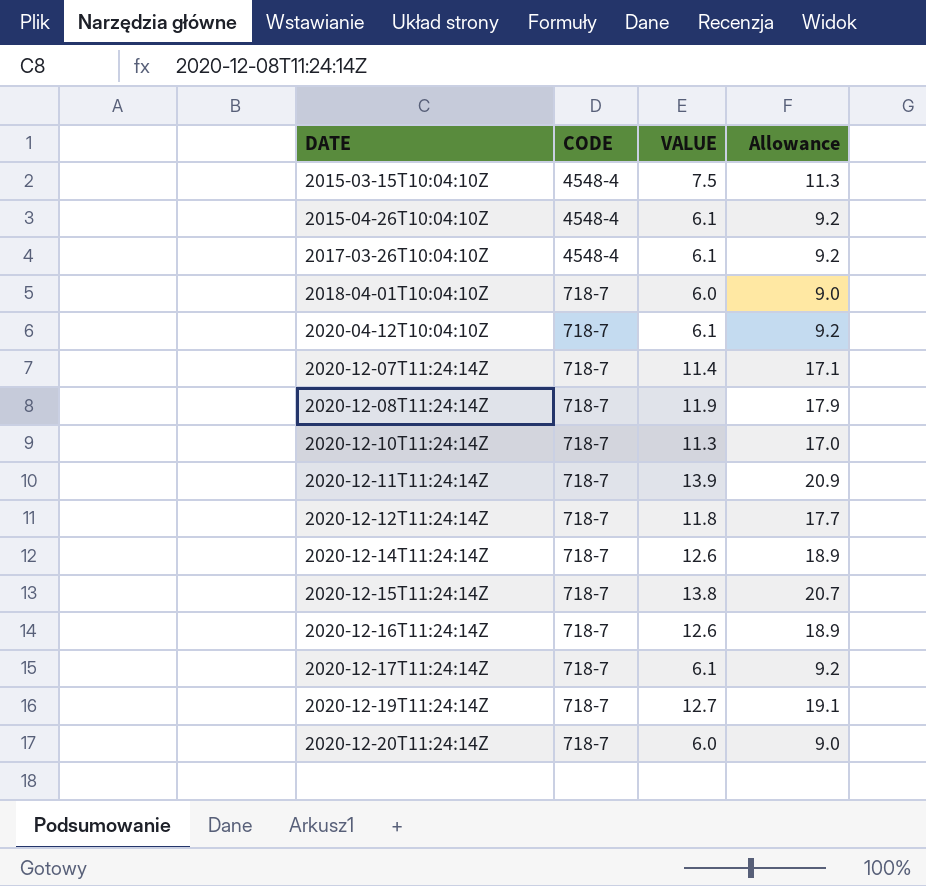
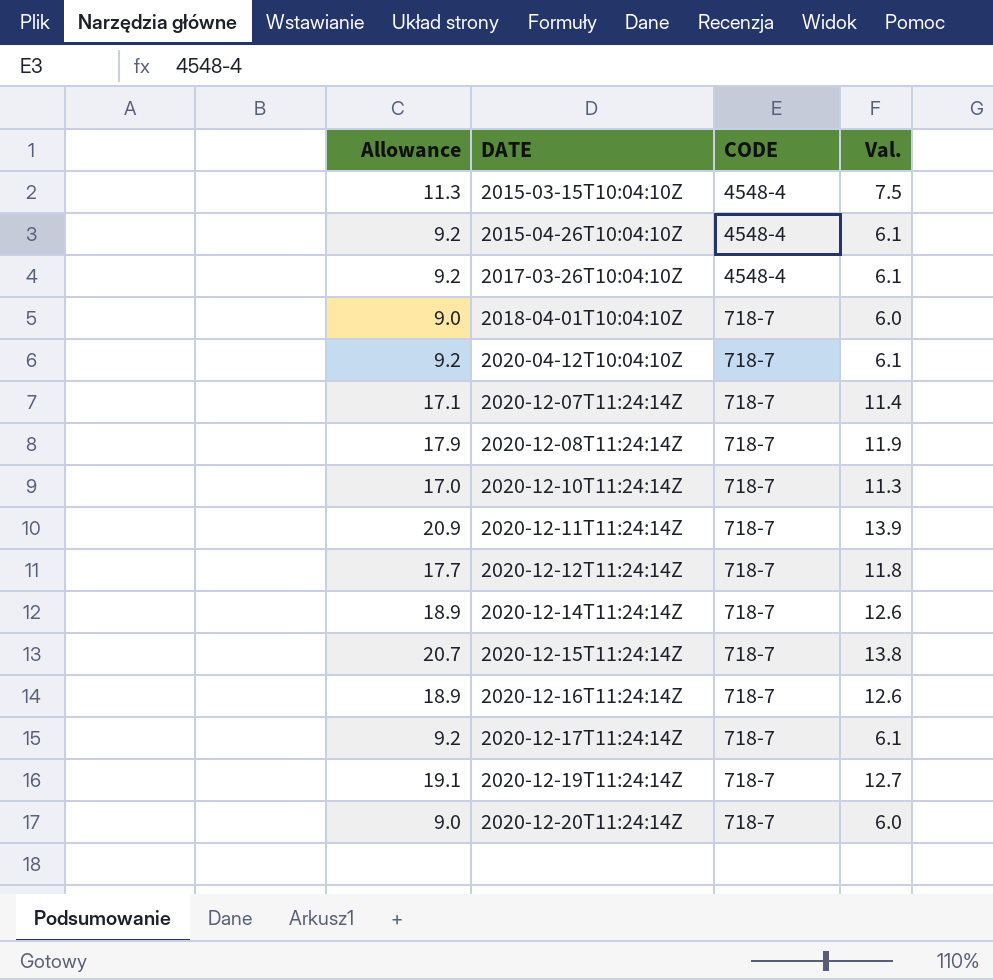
column Allowance | position: 4 -> 1
column name: VALUE -> Val.

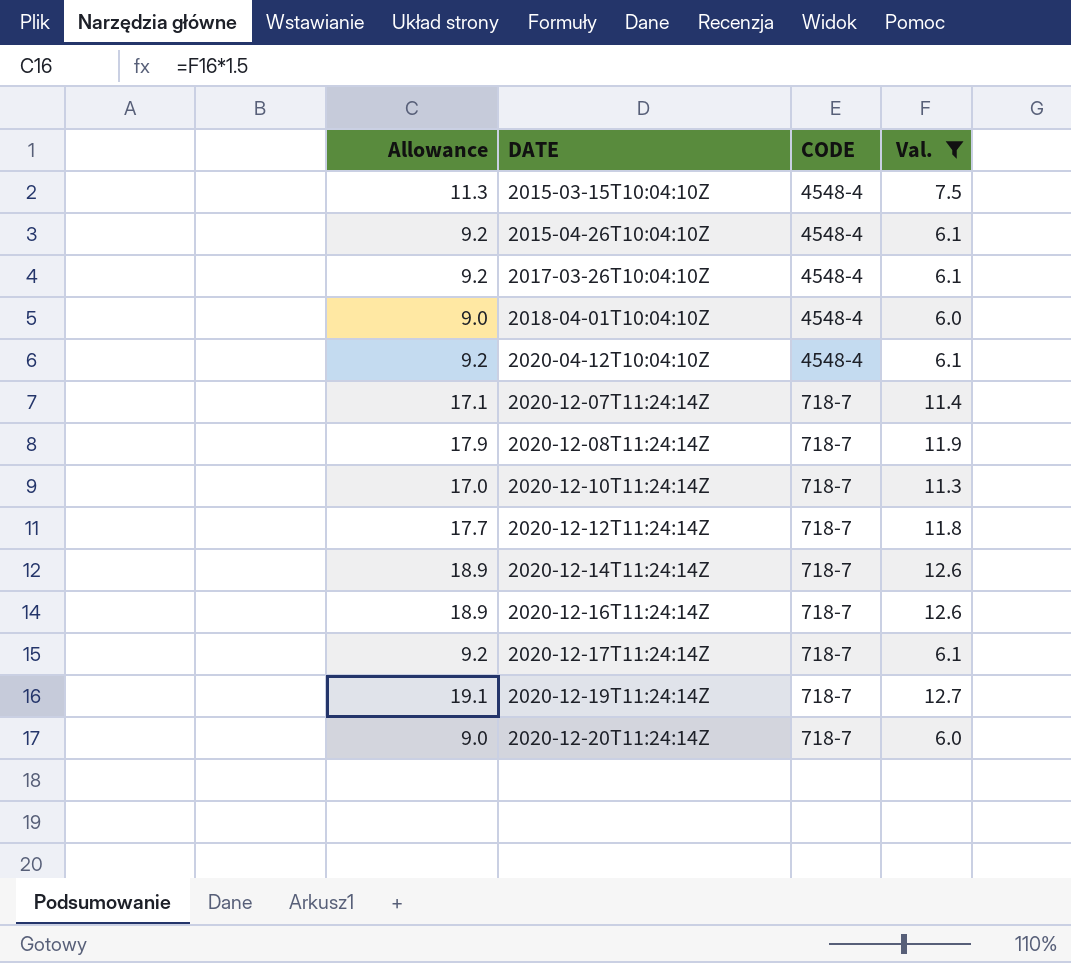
filter: none -> Val. <= 12.7
2018-04-01T10:04:10Z | CODE: 718-7 -> 4548-4
2020-04-12T10:04:10Z | CODE: 718-7 -> 4548-4

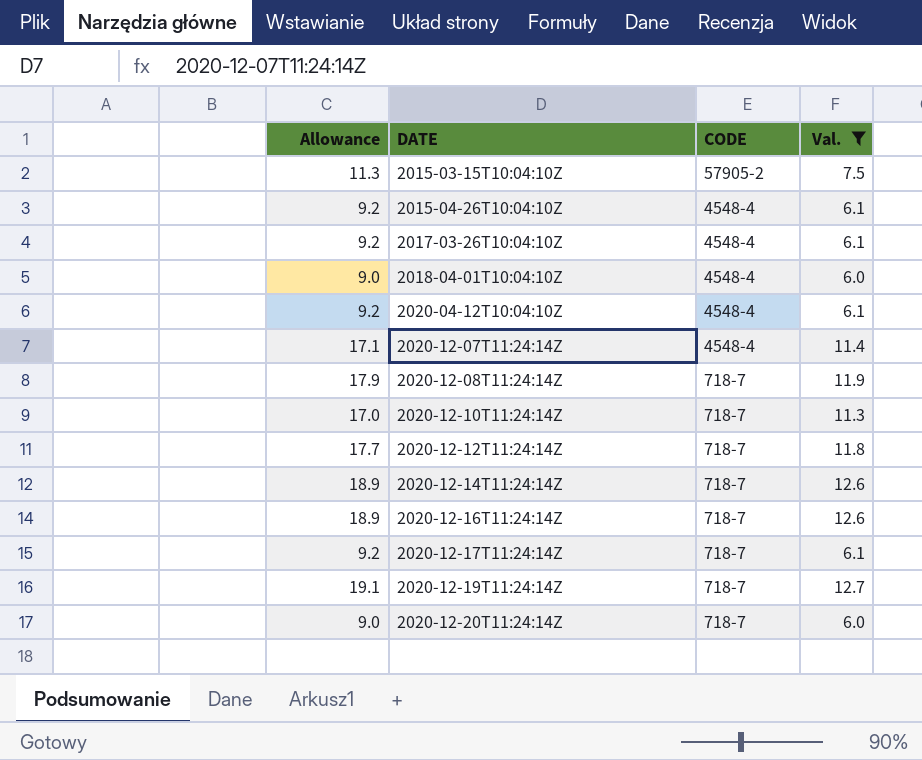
2015-03-15T10:04:10Z | CODE: 4548-4 -> 57905-2
2020-12-07T11:24:14Z | CODE: 718-7 -> 4548-4

